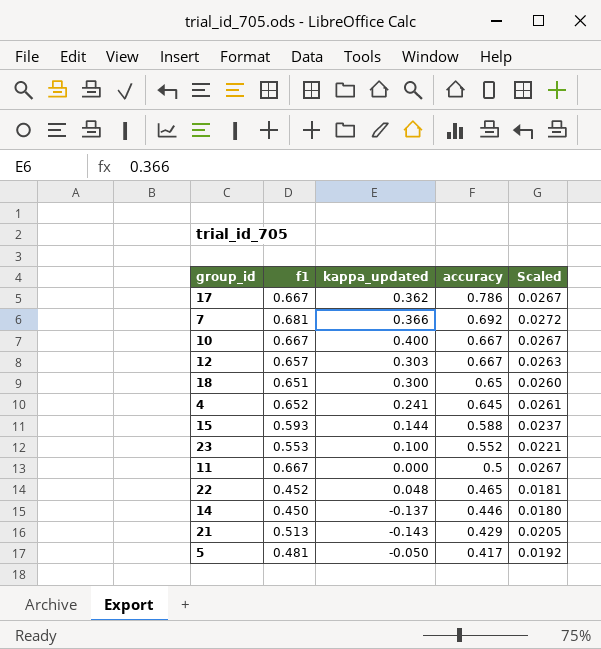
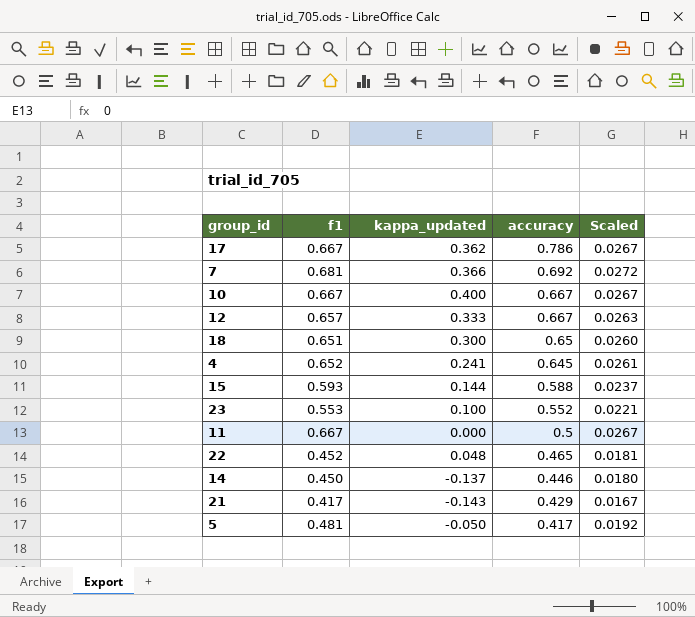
12 | kappa_updated: 0.303 -> 0.333
21 | f1: 0.513 -> 0.417
21 | Scaled: 0.0205 -> 0.0167

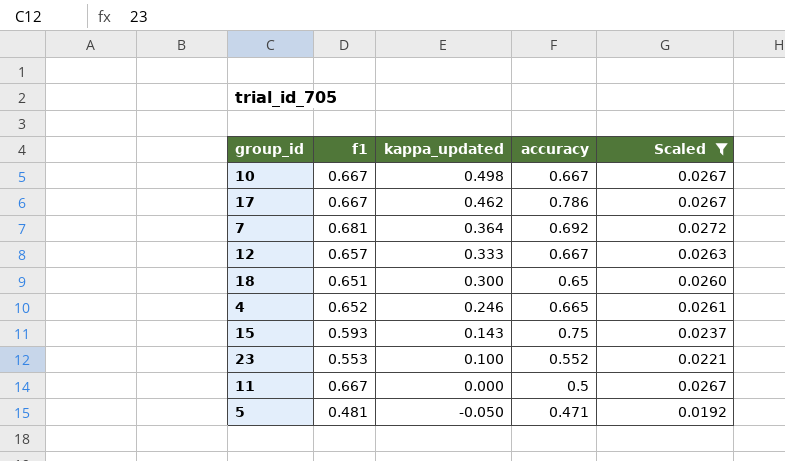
filter: none -> Scaled >= 0.0192
row order: accuracy descending -> kappa_updated descending
10 | kappa_updated: 0.400 -> 0.498
17 | kappa_updated: 0.362 -> 0.462
7 | kappa_updated: 0.366 -> 0.364
4 | kappa_updated: 0.241 -> 0.246
4 | accuracy: 0.645 -> 0.665
15 | kappa_updated: 0.144 -> 0.143
15 | accuracy: 0.588 -> 0.75
5 | accuracy: 0.417 -> 0.471

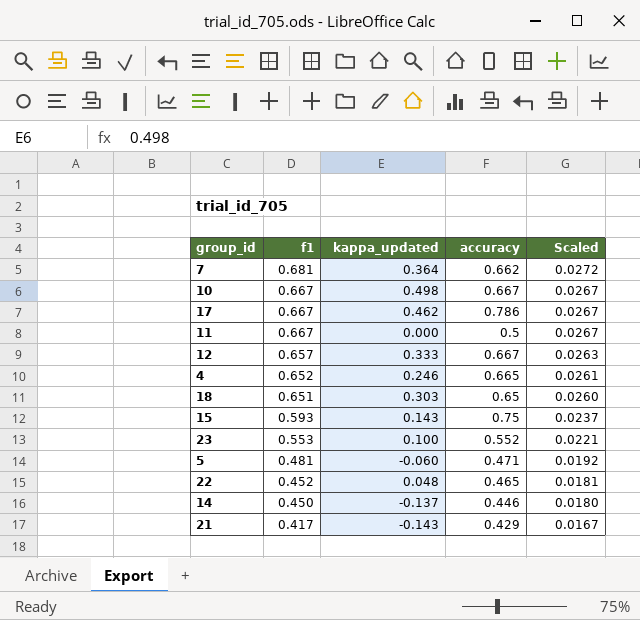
filter: Scaled >= 0.0192 -> none
row order: kappa_updated descending -> f1 descending
7 | accuracy: 0.692 -> 0.662
18 | kappa_updated: 0.300 -> 0.303
5 | kappa_updated: -0.050 -> -0.060

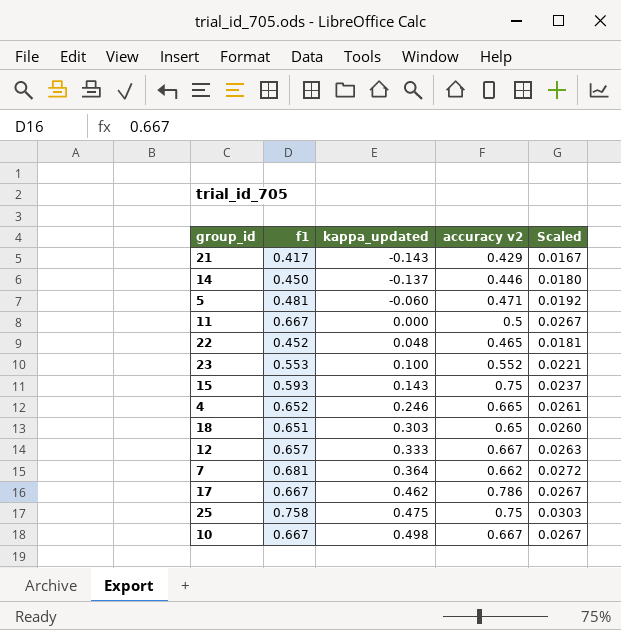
row order: f1 descending -> kappa_updated ascending
column name: accuracy -> accuracy v2
row 25: none -> 0.758 | 0.475 | 0.75 | 0.0303

